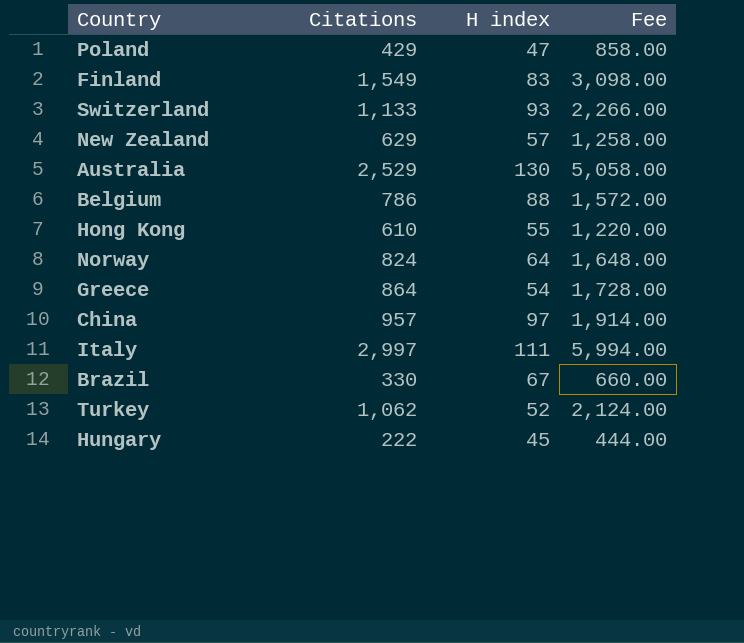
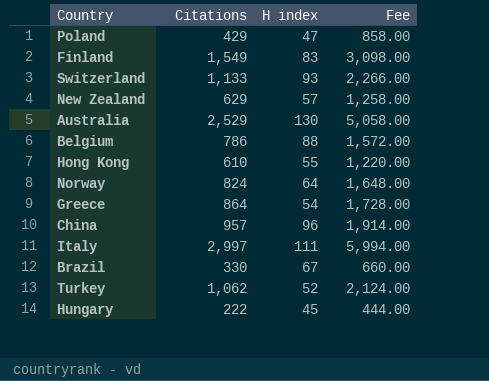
China | H index: 97 -> 96

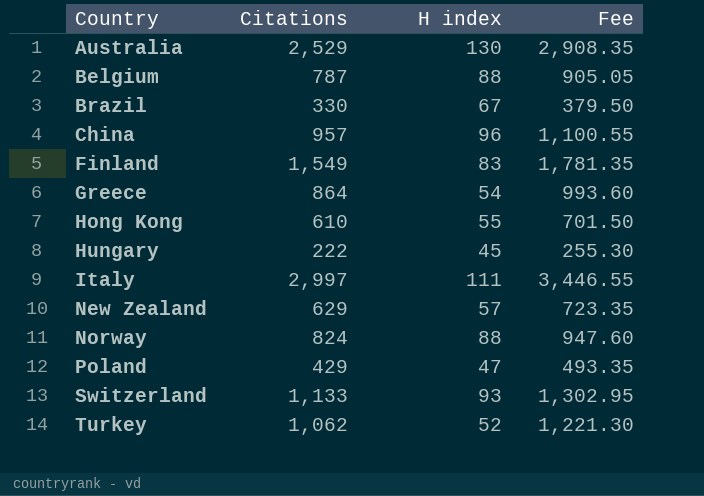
row order: none -> Country ascending
column Fee | formula: [Citations] * 2 -> [Citations] * 1.15
Belgium | Citations: 786 -> 787
Norway | H index: 64 -> 88

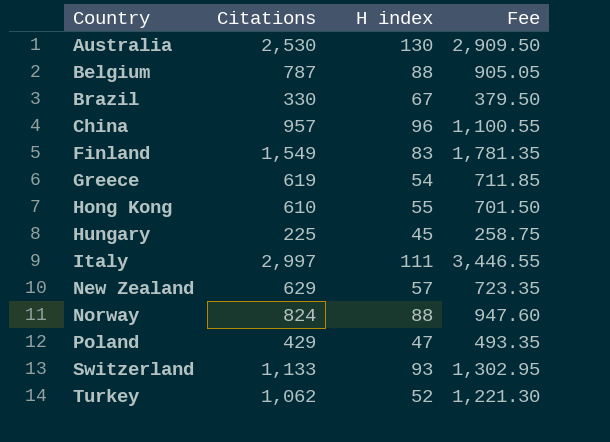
Australia | Citations: 2,529 -> 2,530
Australia | Fee: 2,908.35 -> 2,909.50
Greece | Citations: 864 -> 619
Greece | Fee: 993.60 -> 711.85
Hungary | Citations: 222 -> 225
Hungary | Fee: 255.30 -> 258.75

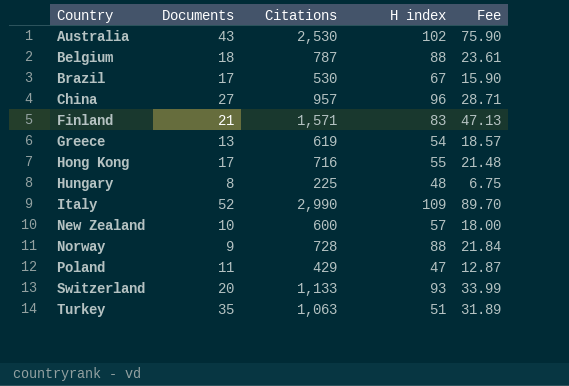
column Documents | position: none -> 2
column Fee | formula: [Citations] * 1.15 -> [Citations] * 0.03
Australia | H index: 130 -> 102
Brazil | Citations: 330 -> 530
Finland | Citations: 1,549 -> 1,571
Hong Kong | Citations: 610 -> 716
Hungary | H index: 45 -> 48
Italy | Citations: 2,997 -> 2,990
Italy | H index: 111 -> 109
New Zealand | Citations: 629 -> 600
Norway | Citations: 824 -> 728
Turkey | Citations: 1,062 -> 1,063
Turkey | H index: 52 -> 51

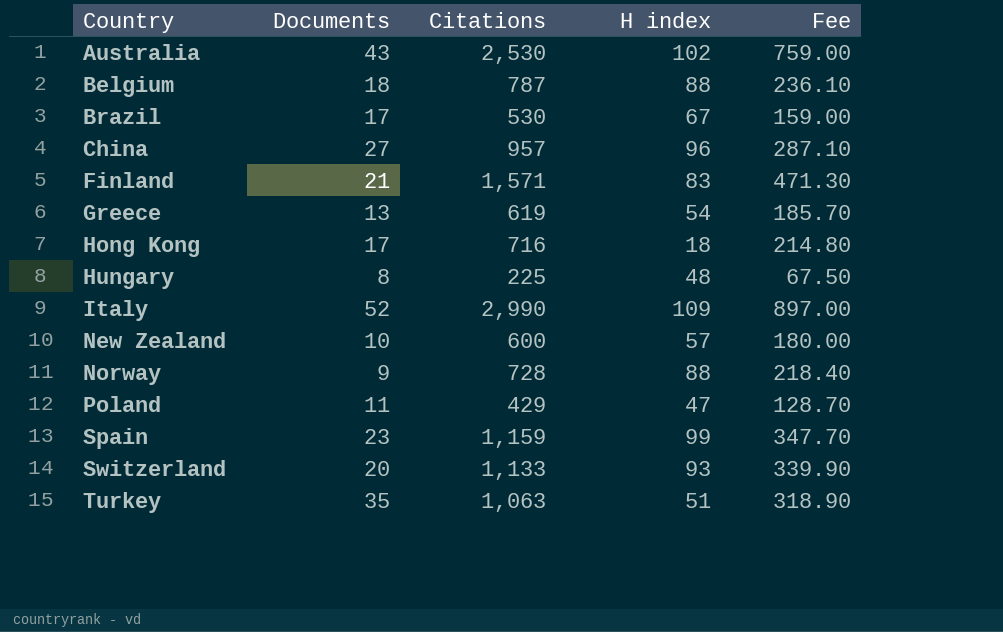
column Fee | formula: [Citations] * 0.03 -> [Citations] * 0.3
Hong Kong | H index: 55 -> 18
row Spain: none -> 23 | 1,159 | 99 | 347.70

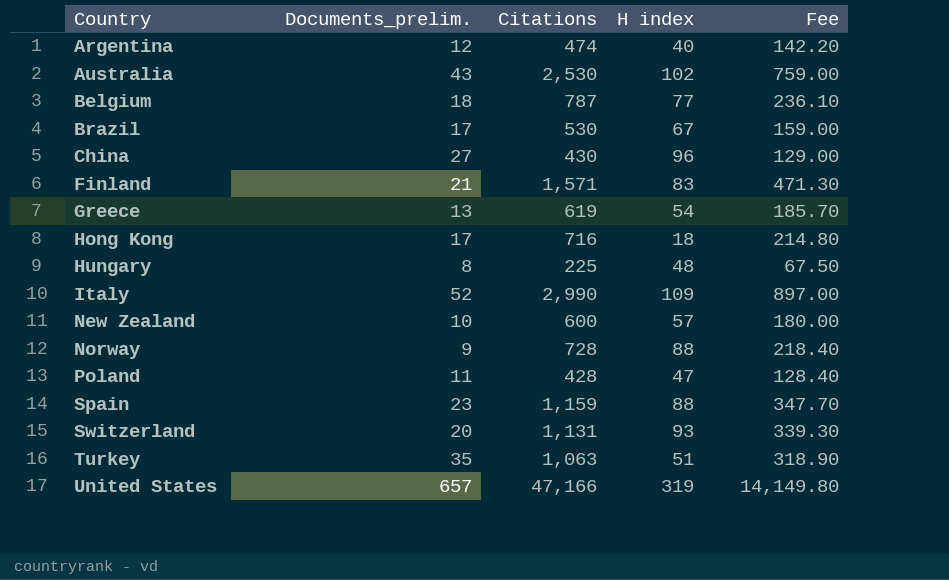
column name: Documents -> Documents_prelim.
row Argentina: none -> 12 | 474 | 40 | 142.20
Belgium | H index: 88 -> 77
China | Citations: 957 -> 430
China | Fee: 287.10 -> 129.00
Poland | Citations: 429 -> 428
Poland | Fee: 128.70 -> 128.40
Spain | H index: 99 -> 88
Switzerland | Citations: 1,133 -> 1,131
Switzerland | Fee: 339.90 -> 339.30
row United States: none -> 657 | 47,166 | 319 | 14,149.80

